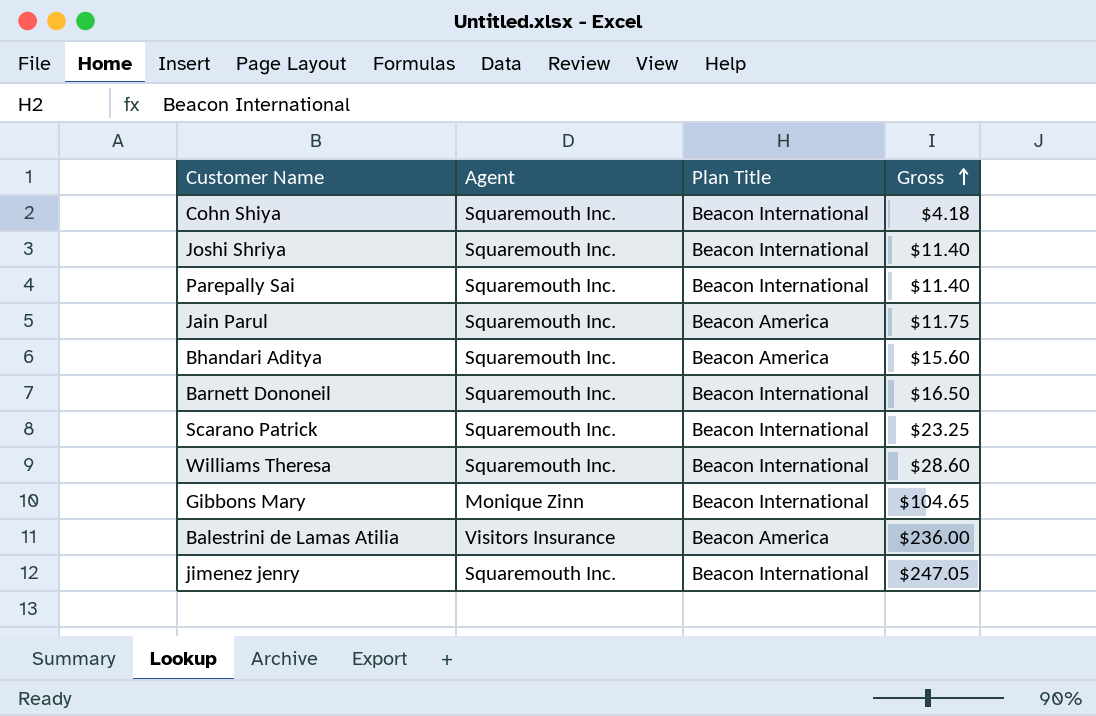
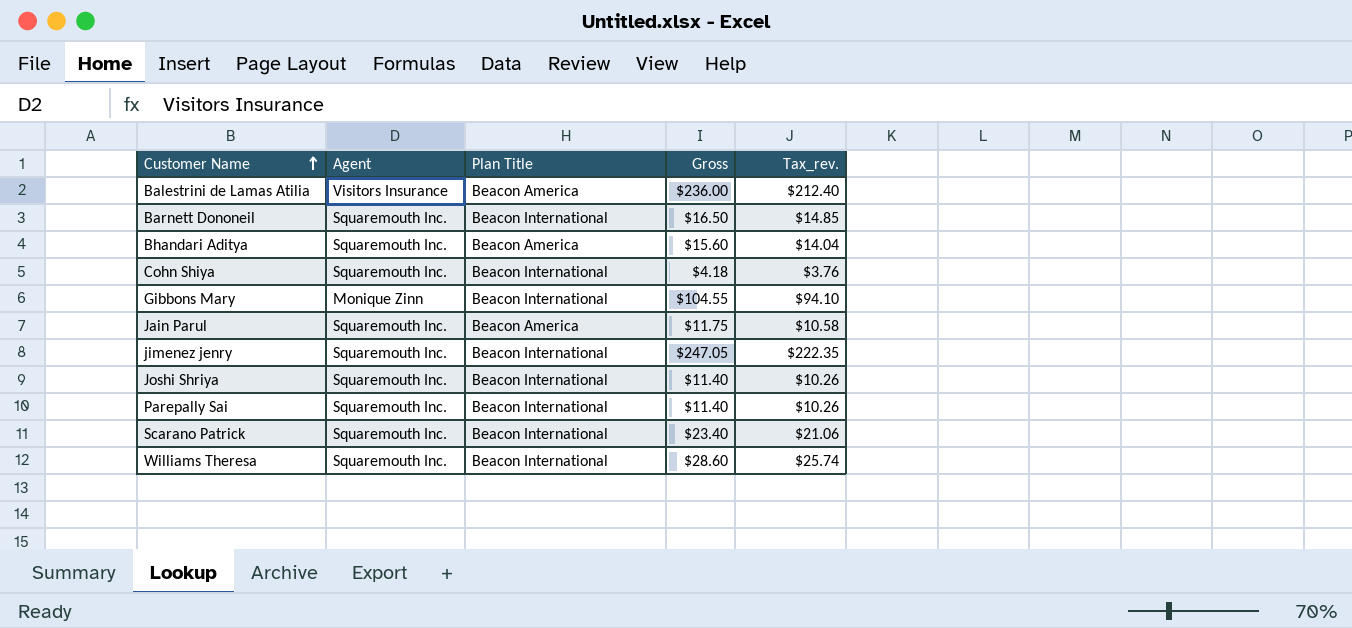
row order: Gross ascending -> Customer Name ascending
column Tax_rev. | formula: none -> [Gross] * 0.9
Gibbons Mary | Gross: $104.65 -> $104.55
Scarano Patrick | Gross: $23.25 -> $23.40

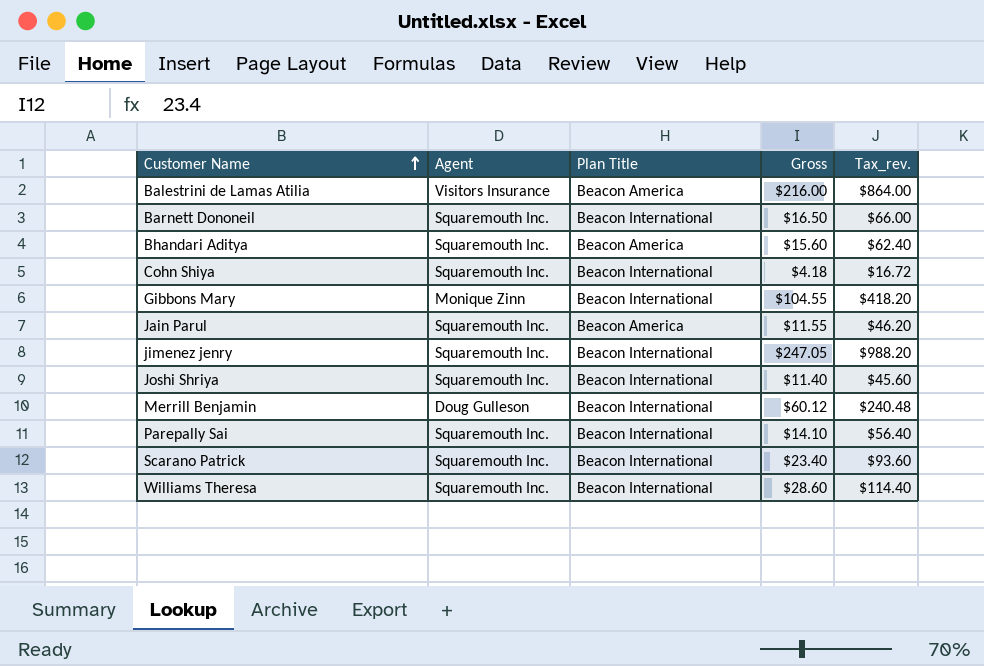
column Tax_rev. | formula: [Gross] * 0.9 -> [Gross] * 4
Balestrini de Lamas Atilia | Gross: $236.00 -> $216.00
Jain Parul | Gross: $11.75 -> $11.55
row Merrill Benjamin: none -> Doug Gulleson | Beacon International | $60.12 | $240.48
Parepally Sai | Gross: $11.40 -> $14.10

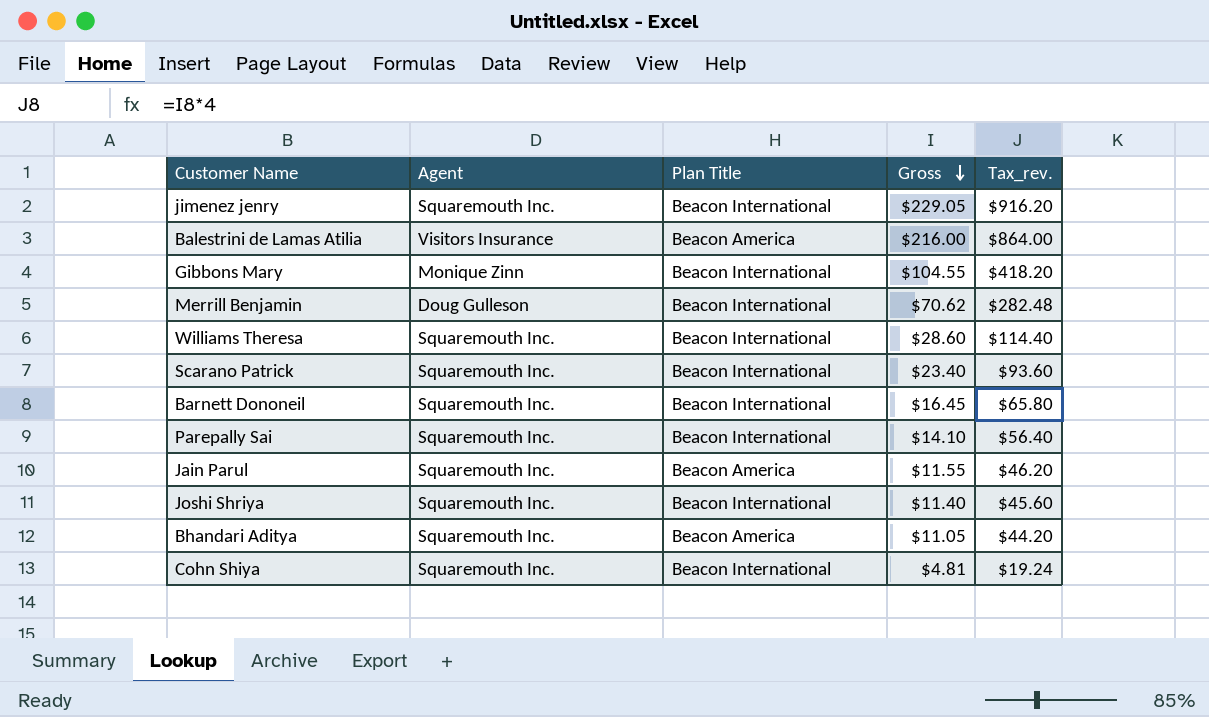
row order: Customer Name ascending -> Gross descending
jimenez jenry | Gross: $247.05 -> $229.05
jimenez jenry | Tax_rev.: $988.20 -> $916.20
Merrill Benjamin | Gross: $60.12 -> $70.62
Merrill Benjamin | Tax_rev.: $240.48 -> $282.48
Barnett Dononeil | Gross: $16.50 -> $16.45
Barnett Dononeil | Tax_rev.: $66.00 -> $65.80
Bhandari Aditya | Gross: $15.60 -> $11.05
Bhandari Aditya | Tax_rev.: $62.40 -> $44.20
Cohn Shiya | Gross: $4.18 -> $4.81
Cohn Shiya | Tax_rev.: $16.72 -> $19.24

